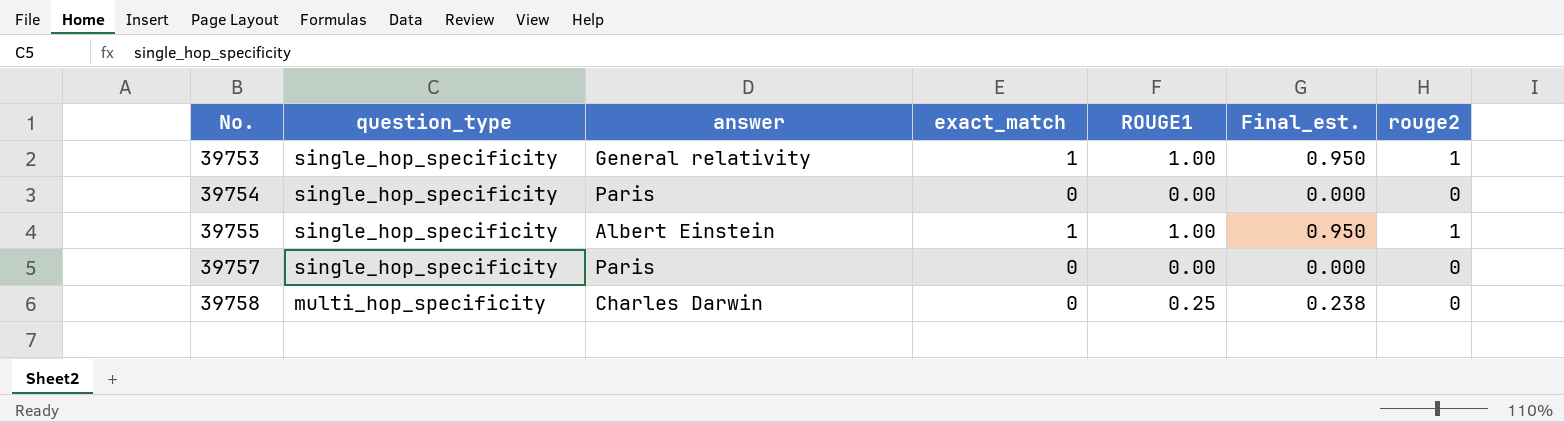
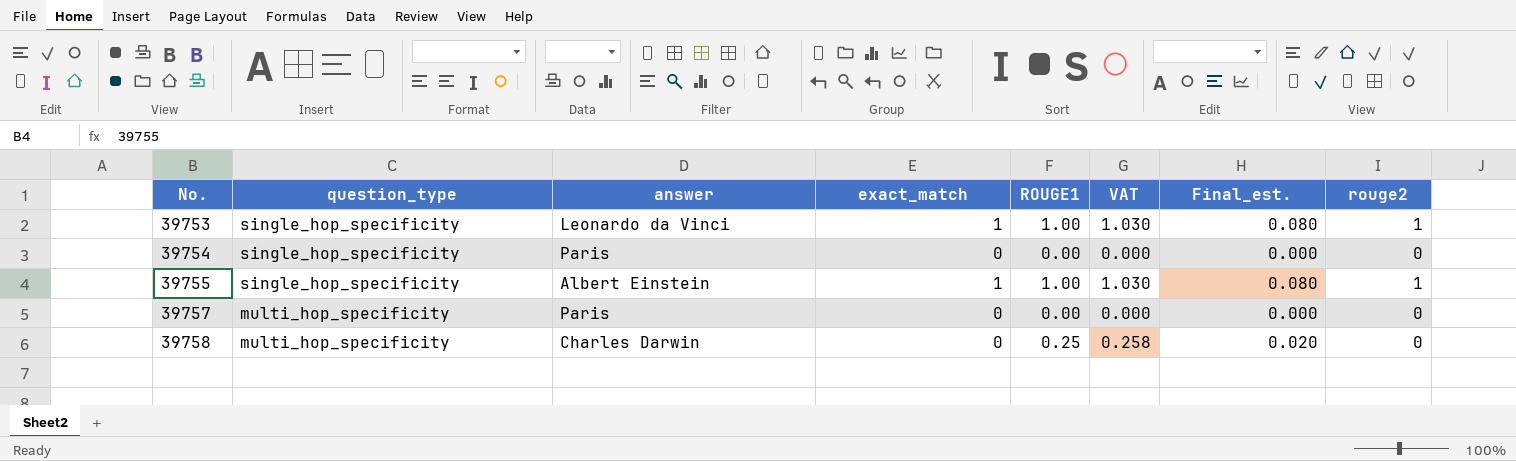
column VAT | formula: none -> [ROUGE1] * 1.03
column Final_est. | formula: [ROUGE1] * 0.95 -> [ROUGE1] * 0.08
39753 | answer: General relativity -> Leonardo da Vinci
39757 | question_type: single_hop_specificity -> multi_hop_specificity

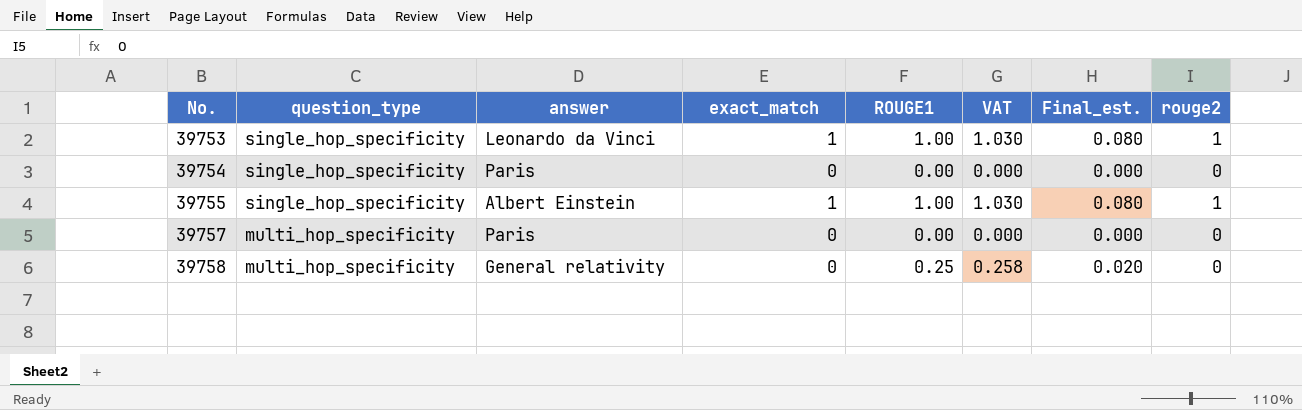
39758 | answer: Charles Darwin -> General relativity

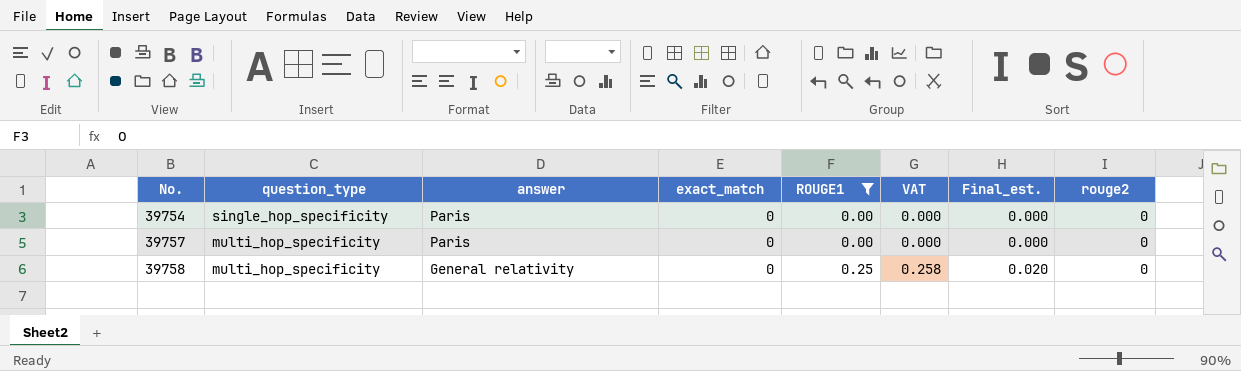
filter: none -> ROUGE1 != 1.00

